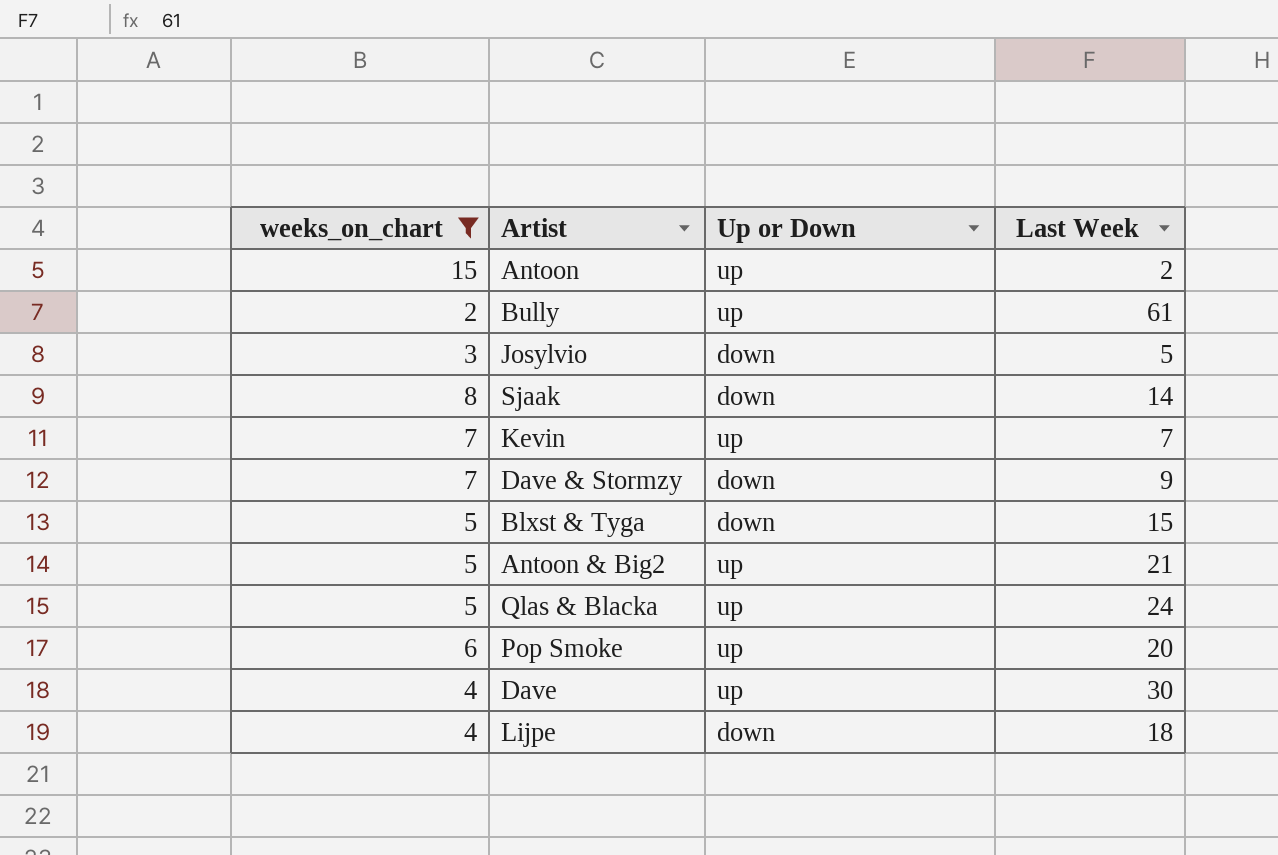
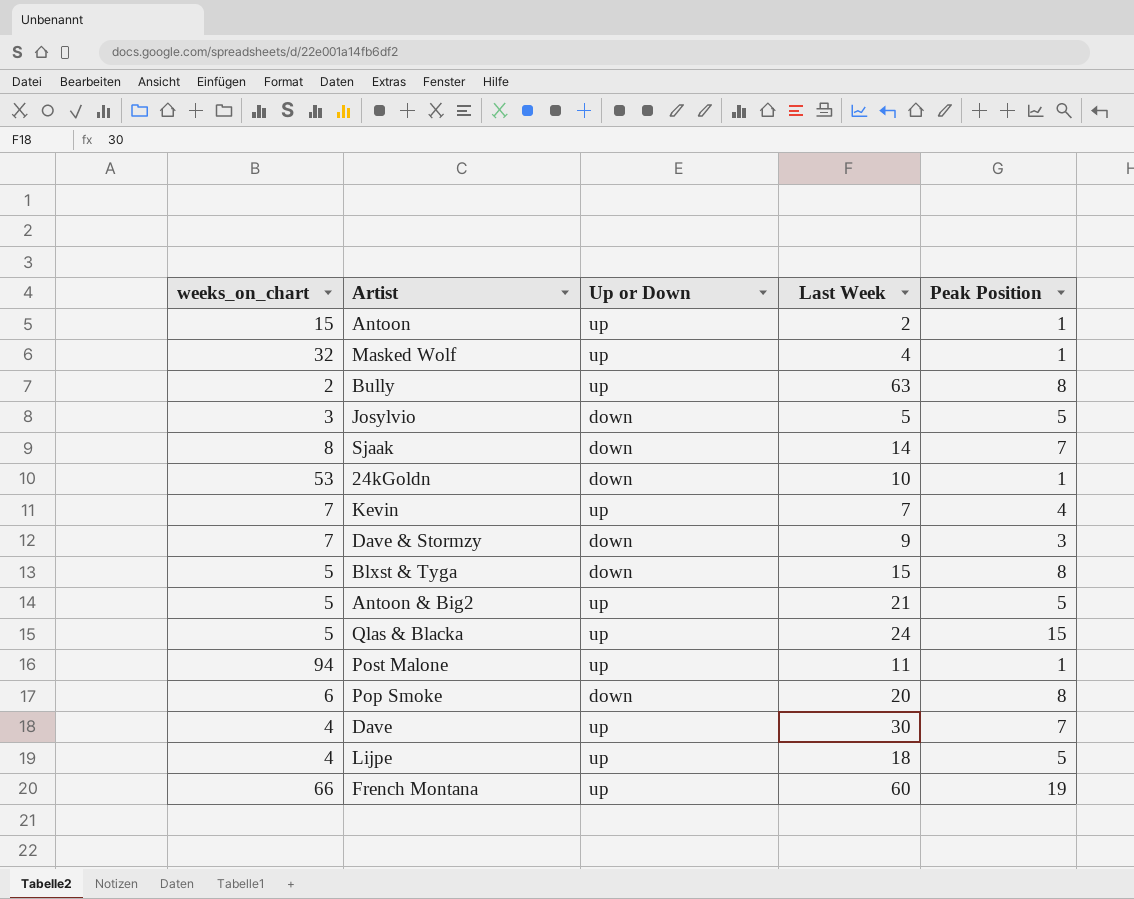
filter: weeks_on_chart <= 15 -> none
column Peak Position | position: none -> 5
Bully | Last Week: 61 -> 63
Pop Smoke | Up or Down: up -> down
Lijpe | Up or Down: down -> up

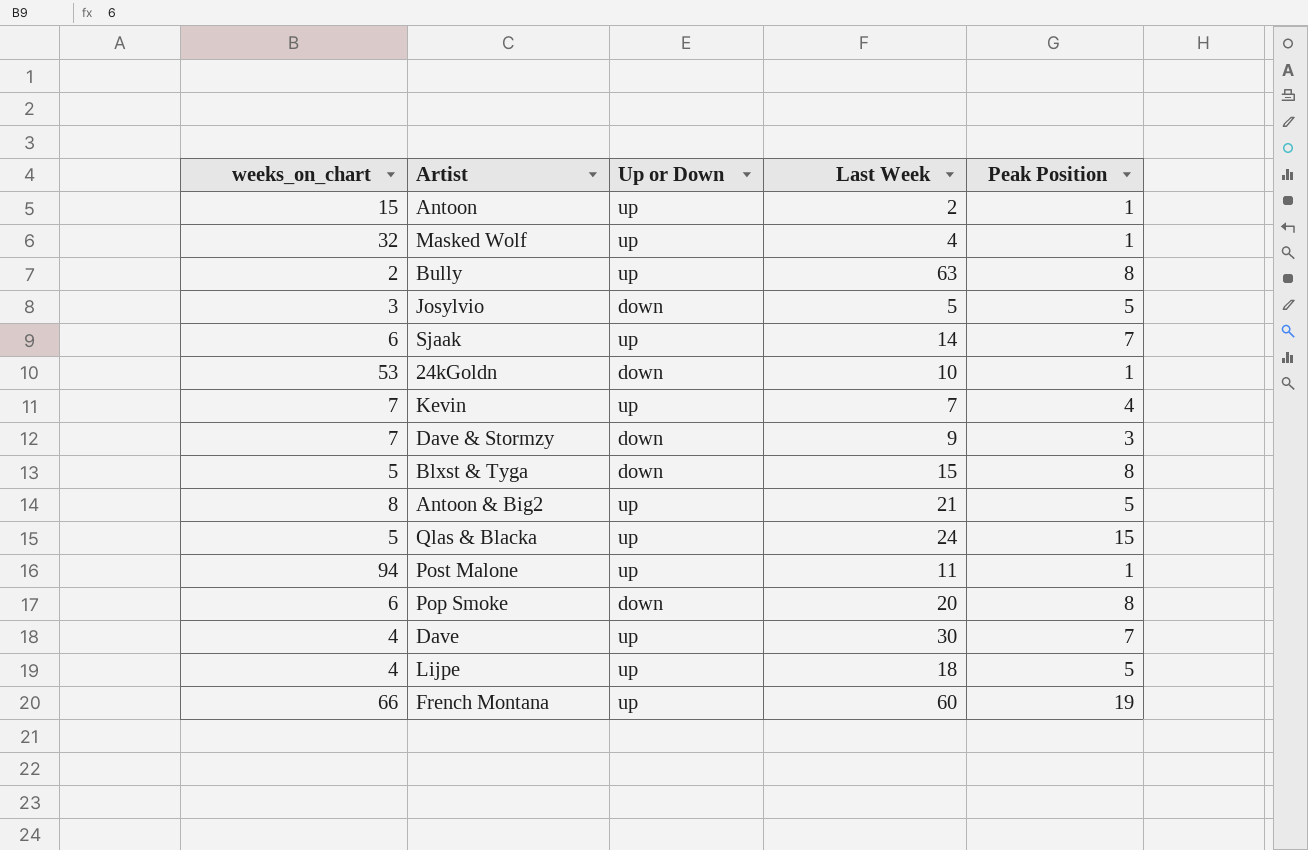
Sjaak | weeks_on_chart: 8 -> 6
Sjaak | Up or Down: down -> up
Antoon & Big2 | weeks_on_chart: 5 -> 8

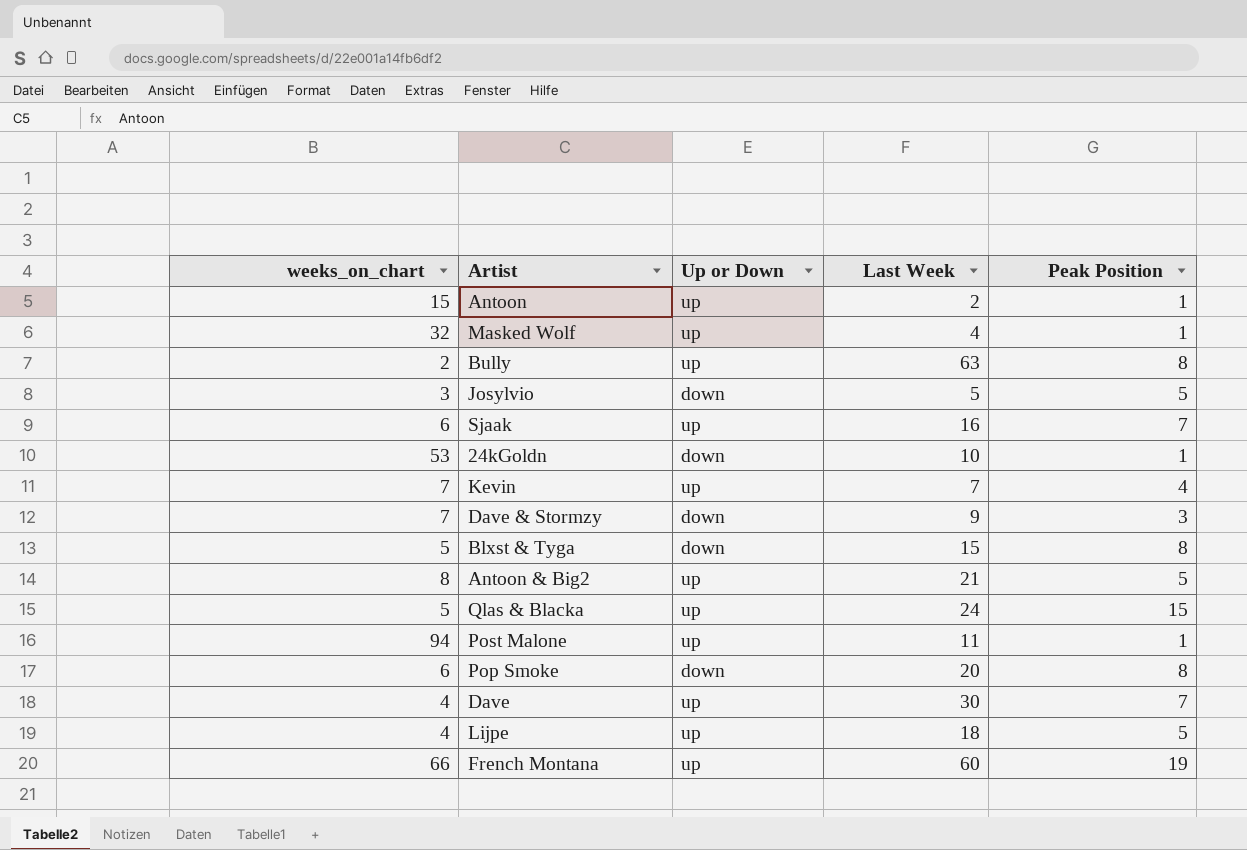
Sjaak | Last Week: 14 -> 16

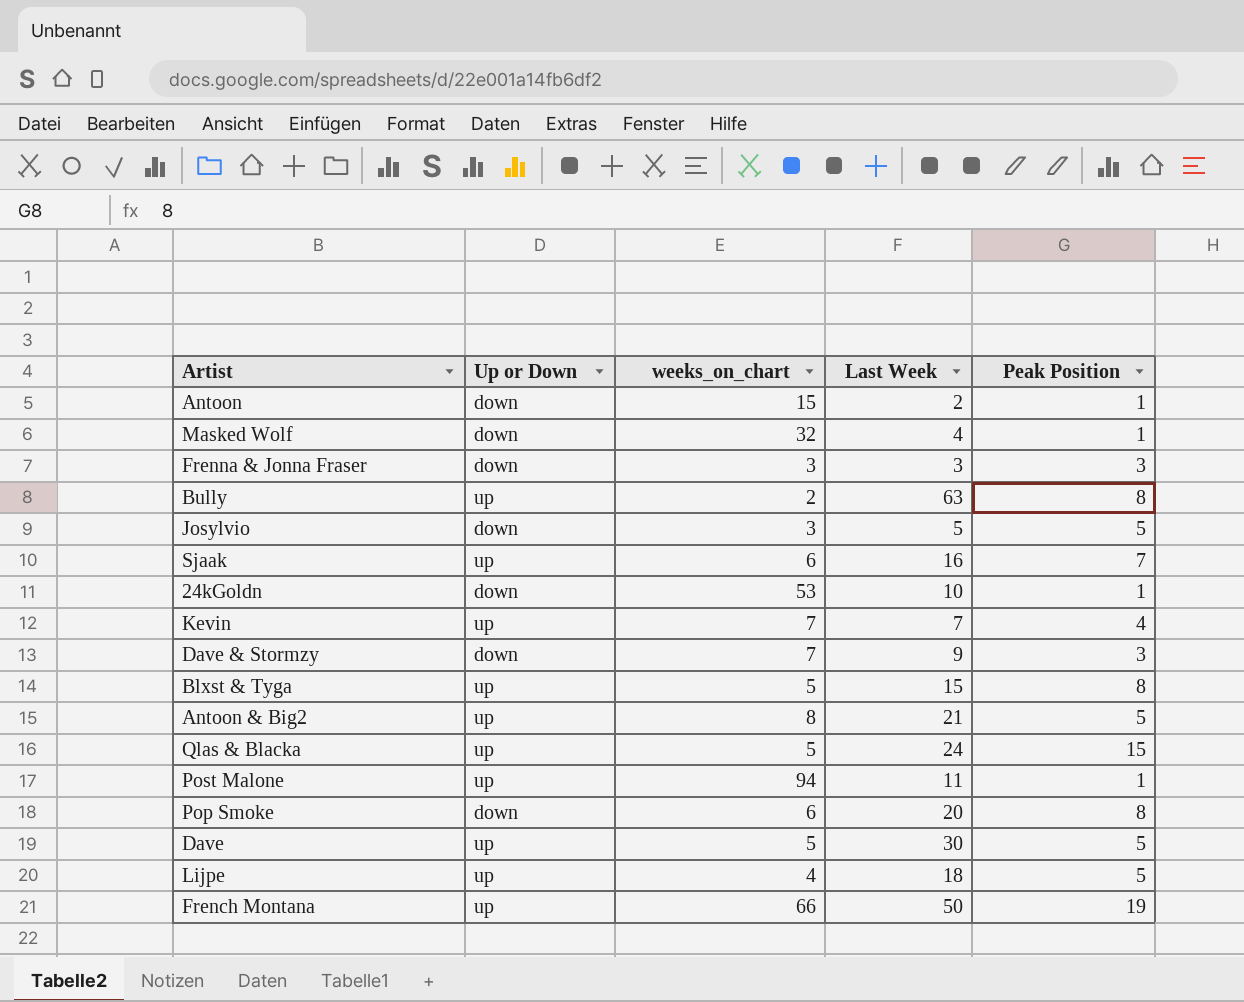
column weeks_on_chart | position: 1 -> 3
Antoon | Up or Down: up -> down
Masked Wolf | Up or Down: up -> down
row Frenna & Jonna Fraser: none -> down | 3 | 3 | 3
Blxst & Tyga | Up or Down: down -> up
Dave | weeks_on_chart: 4 -> 5
Dave | Peak Position: 7 -> 5
French Montana | Last Week: 60 -> 50

